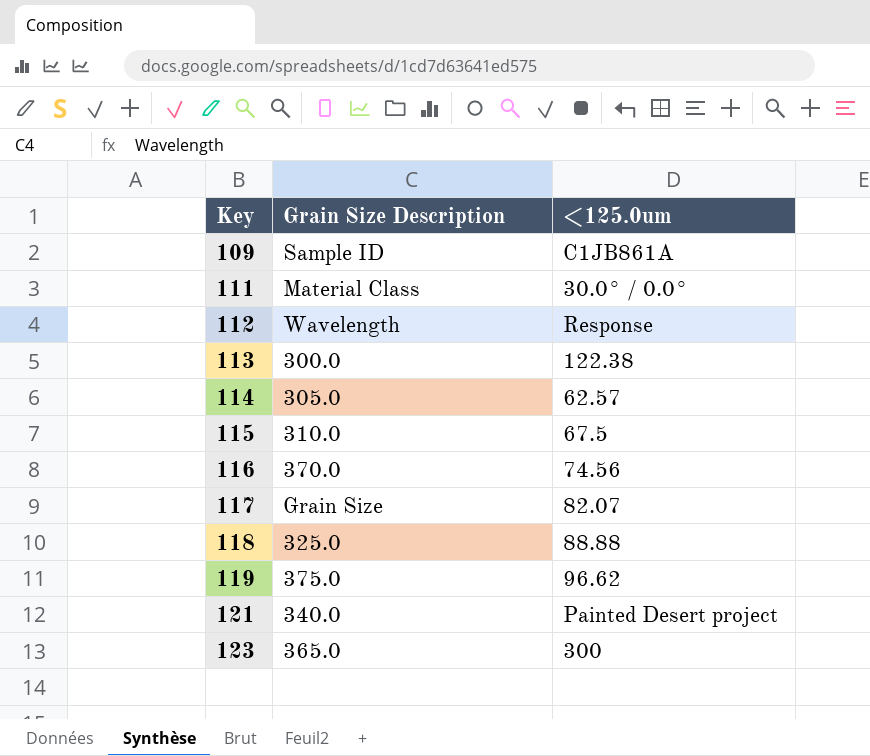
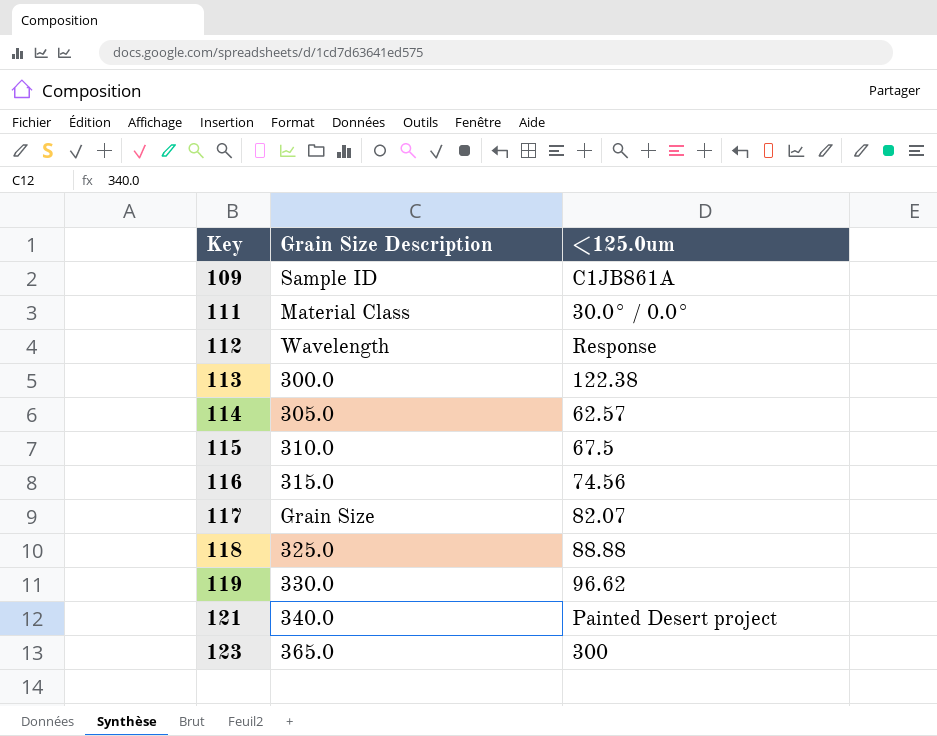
116 | Grain Size Description: 370.0 -> 315.0
119 | Grain Size Description: 375.0 -> 330.0

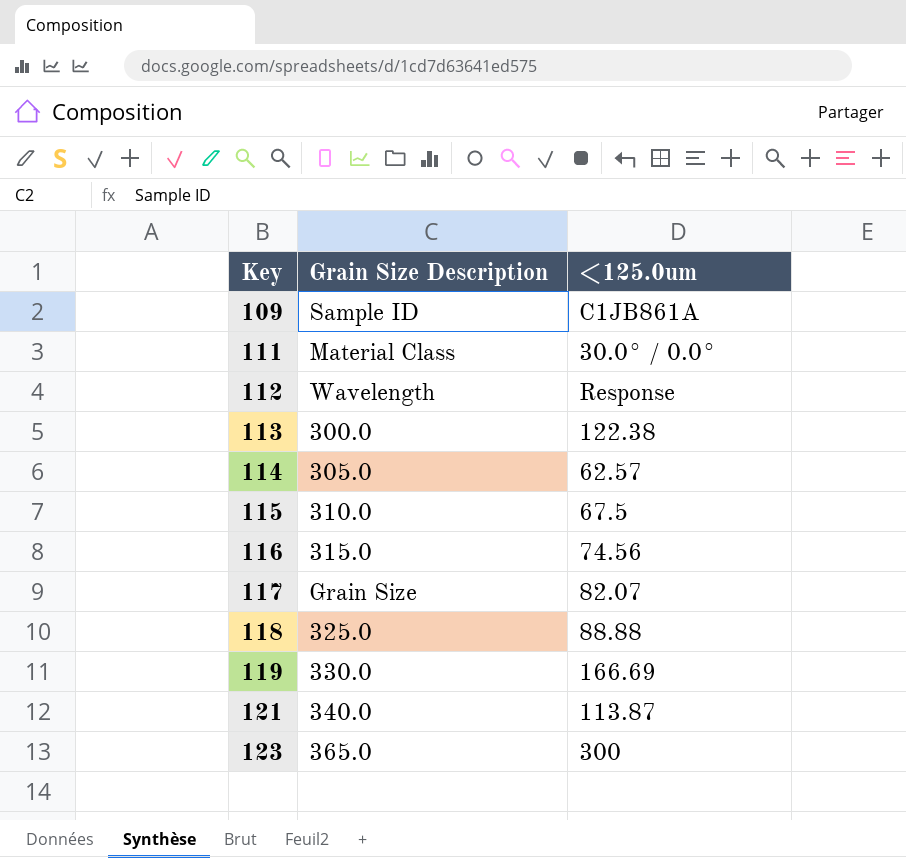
119 | <125.0um: 96.62 -> 166.69
121 | <125.0um: Painted Desert project -> 113.87

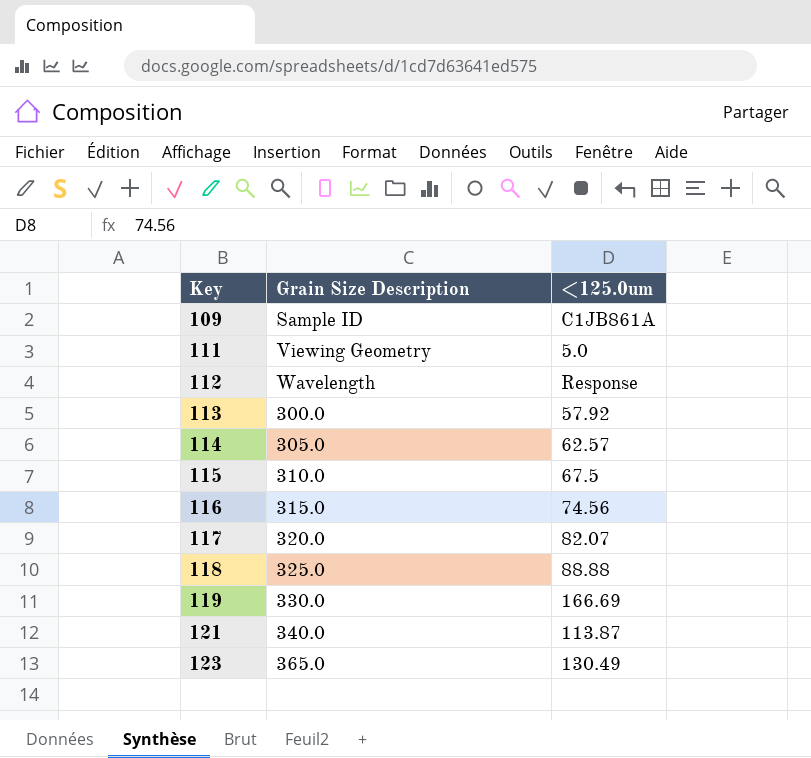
111 | Grain Size Description: Material Class -> Viewing Geometry
111 | <125.0um: 30.0° / 0.0° -> 5.0
113 | <125.0um: 122.38 -> 57.92
117 | Grain Size Description: Grain Size -> 320.0
123 | <125.0um: 300 -> 130.49

